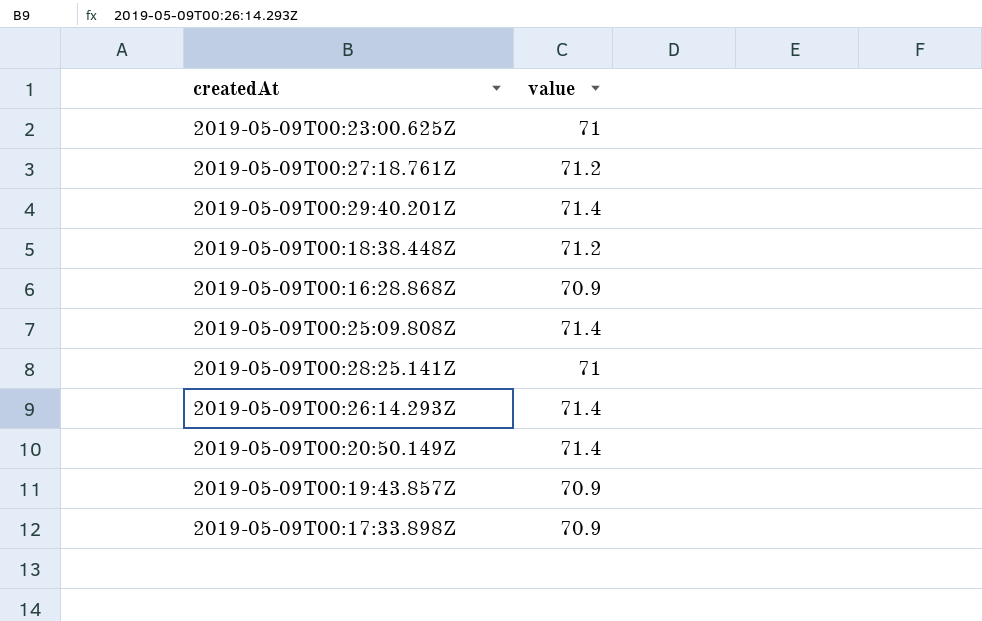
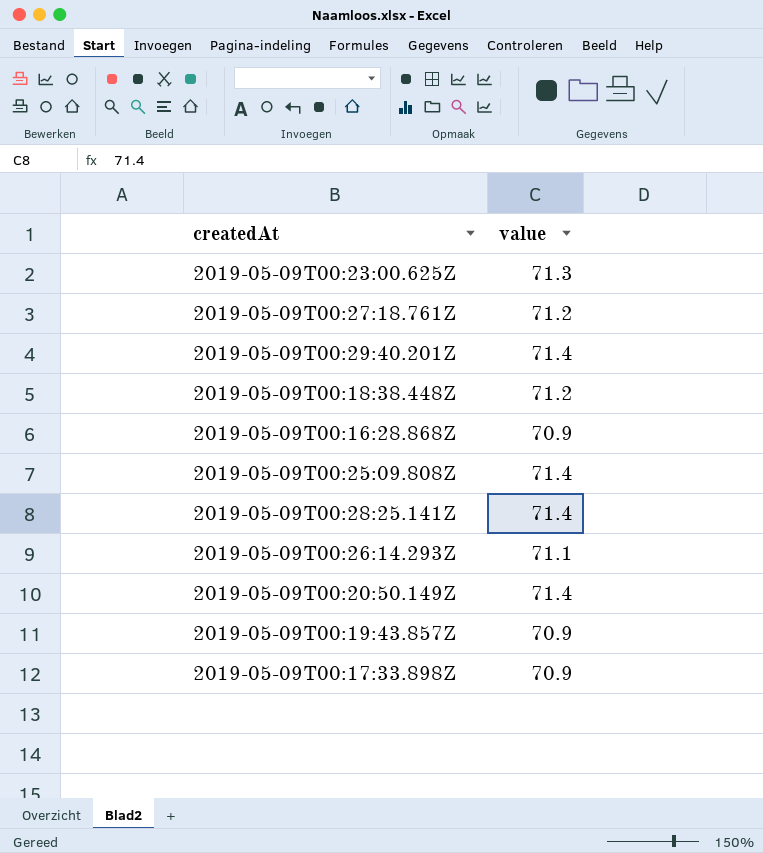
2019-05-09T00:23:00.625Z | value: 71 -> 71.3
2019-05-09T00:28:25.141Z | value: 71 -> 71.4
2019-05-09T00:26:14.293Z | value: 71.4 -> 71.1

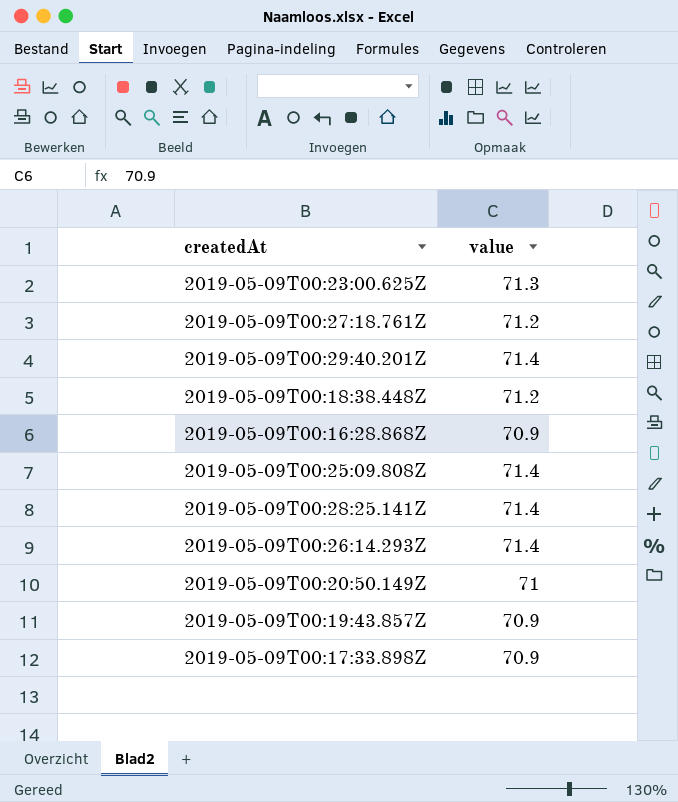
2019-05-09T00:26:14.293Z | value: 71.1 -> 71.4
2019-05-09T00:20:50.149Z | value: 71.4 -> 71

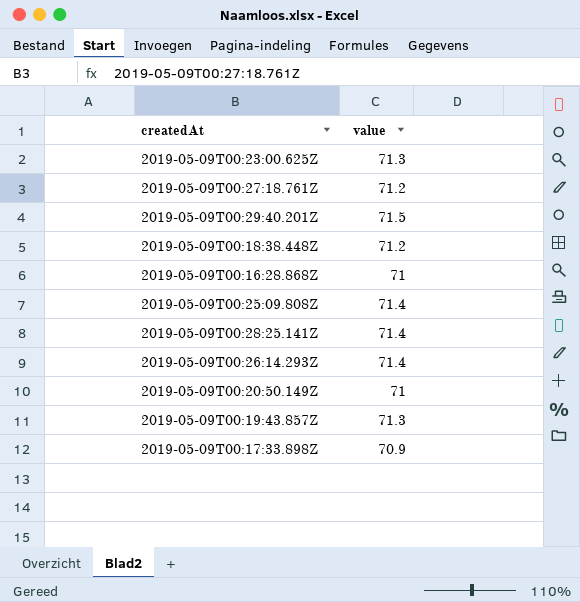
2019-05-09T00:29:40.201Z | value: 71.4 -> 71.5
2019-05-09T00:16:28.868Z | value: 70.9 -> 71
2019-05-09T00:19:43.857Z | value: 70.9 -> 71.3

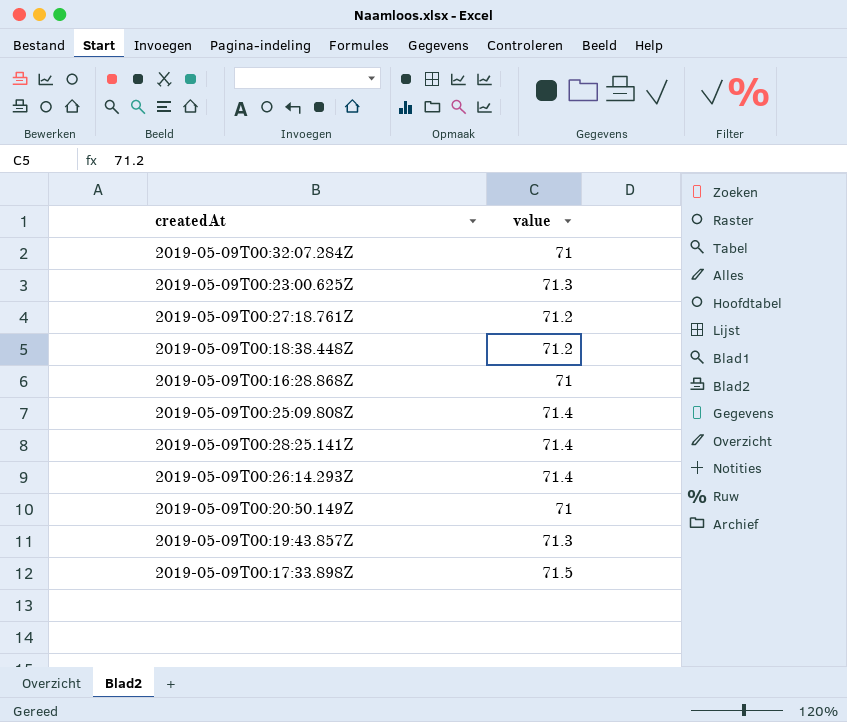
row 2019-05-09T00:29:40.201Z: 71.5 -> none
row 2019-05-09T00:32:07.284Z: none -> 71
2019-05-09T00:17:33.898Z | value: 70.9 -> 71.5

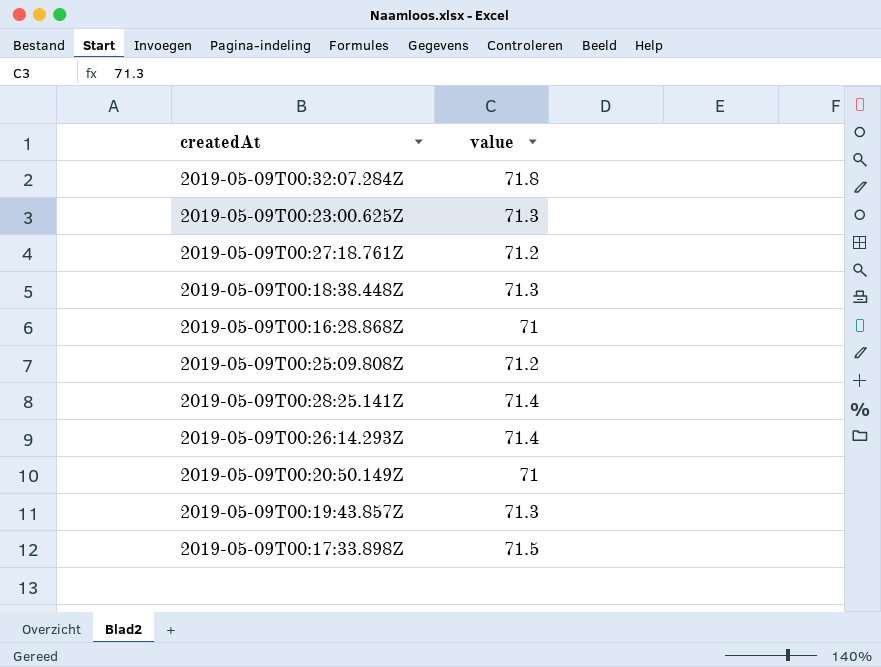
2019-05-09T00:32:07.284Z | value: 71 -> 71.8
2019-05-09T00:18:38.448Z | value: 71.2 -> 71.3
2019-05-09T00:25:09.808Z | value: 71.4 -> 71.2

